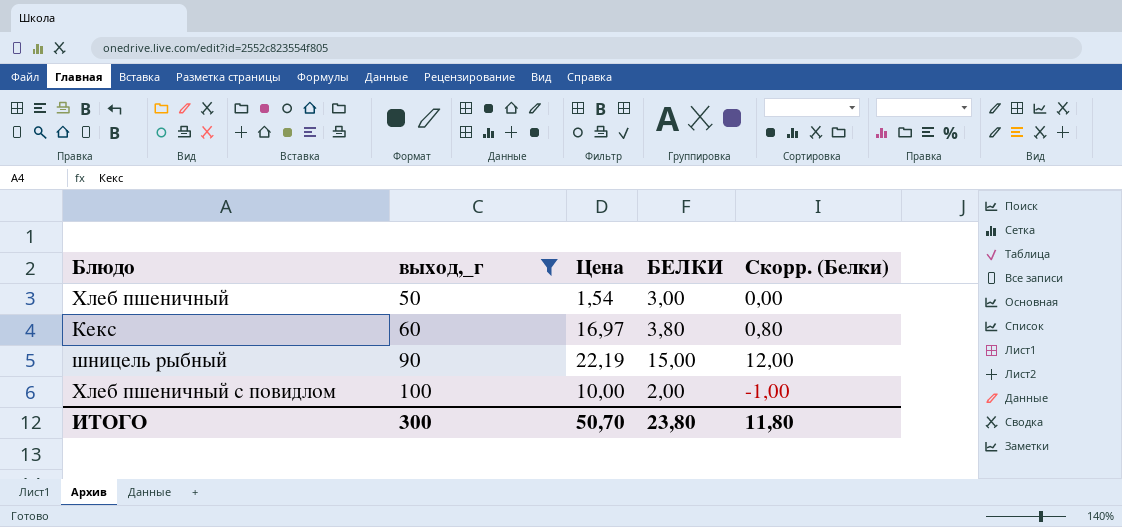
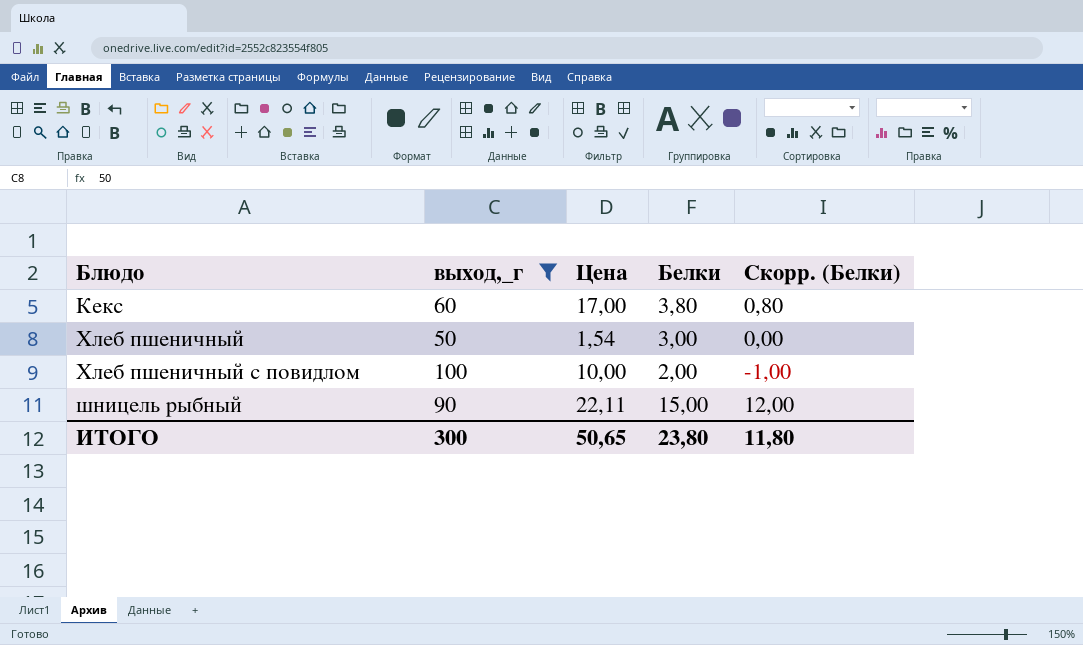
row order: выход,_г ascending -> Блюдо ascending
column name: БЕЛКИ -> Белки
Кекс | Цена: 16,97 -> 17,00
шницель рыбный | Цена: 22,19 -> 22,11
ИТОГО | Цена: 50,70 -> 50,65

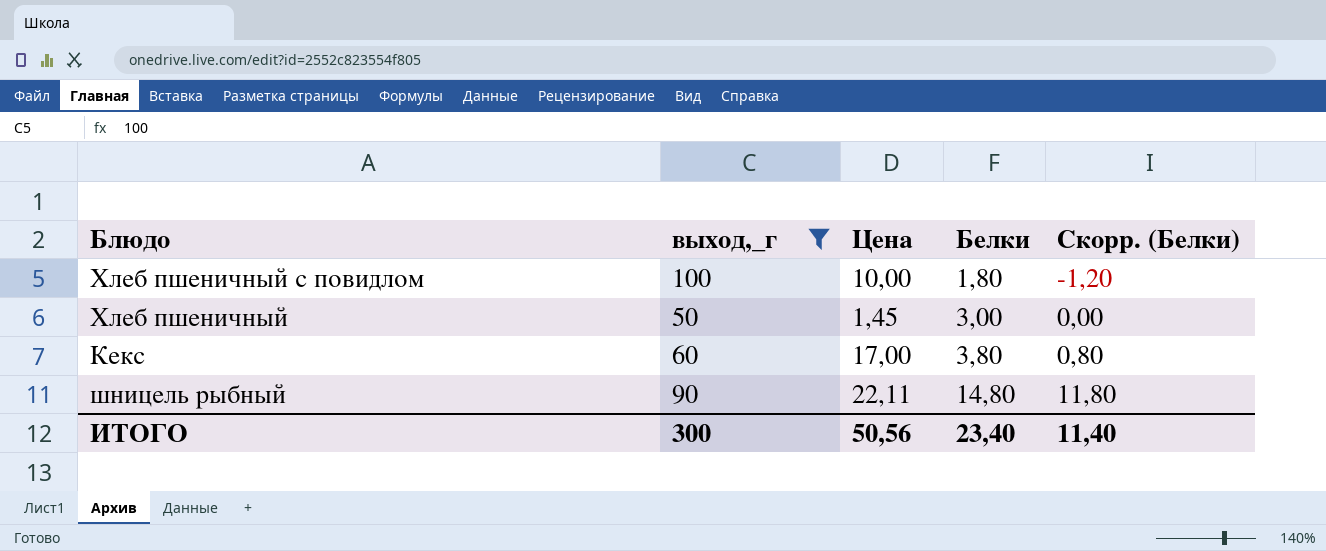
row order: Блюдо ascending -> Белки ascending
Хлеб пшеничный с повидлом | Белки: 2,00 -> 1,80
Хлеб пшеничный с повидлом | Скорр. (Белки): -1,00 -> -1,20
Хлеб пшеничный | Цена: 1,54 -> 1,45
шницель рыбный | Белки: 15,00 -> 14,80
шницель рыбный | Скорр. (Белки): 12,00 -> 11,80
ИТОГО | Цена: 50,65 -> 50,56
ИТОГО | Белки: 23,80 -> 23,40
ИТОГО | Скорр. (Белки): 11,80 -> 11,40

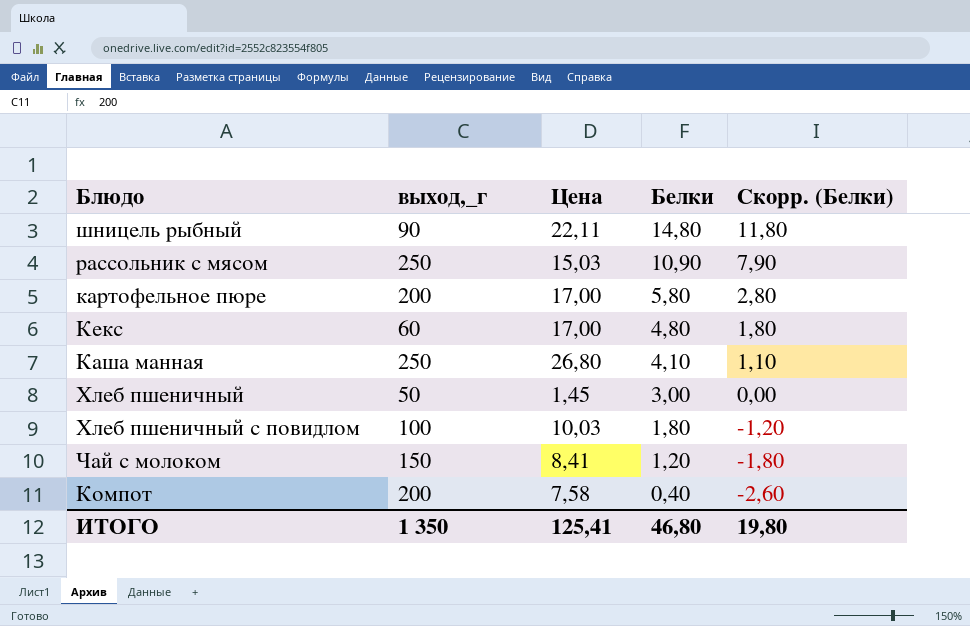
filter: выход,_г <= 100 -> none
row order: Белки ascending -> Белки descending
Кекс | Белки: 3,80 -> 4,80
Кекс | Скорр. (Белки): 0,80 -> 1,80
Хлеб пшеничный с повидлом | Цена: 10,00 -> 10,03
ИТОГО | выход,_г: 300 -> 1 350
ИТОГО | Цена: 50,56 -> 125,41
ИТОГО | Белки: 23,40 -> 46,80
ИТОГО | Скорр. (Белки): 11,40 -> 19,80

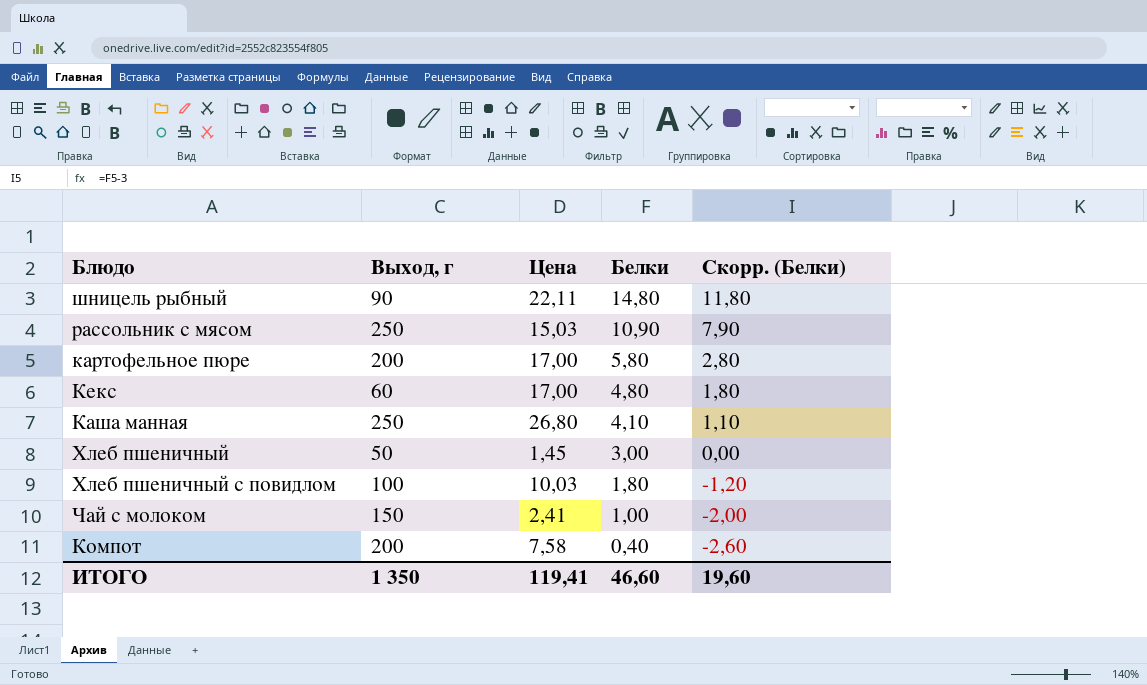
column name: выход,_г -> Выход, г
Чай с молоком | Цена: 8,41 -> 2,41
Чай с молоком | Белки: 1,20 -> 1,00
Чай с молоком | Скорр. (Белки): -1,80 -> -2,00
ИТОГО | Цена: 125,41 -> 119,41
ИТОГО | Белки: 46,80 -> 46,60
ИТОГО | Скорр. (Белки): 19,80 -> 19,60

